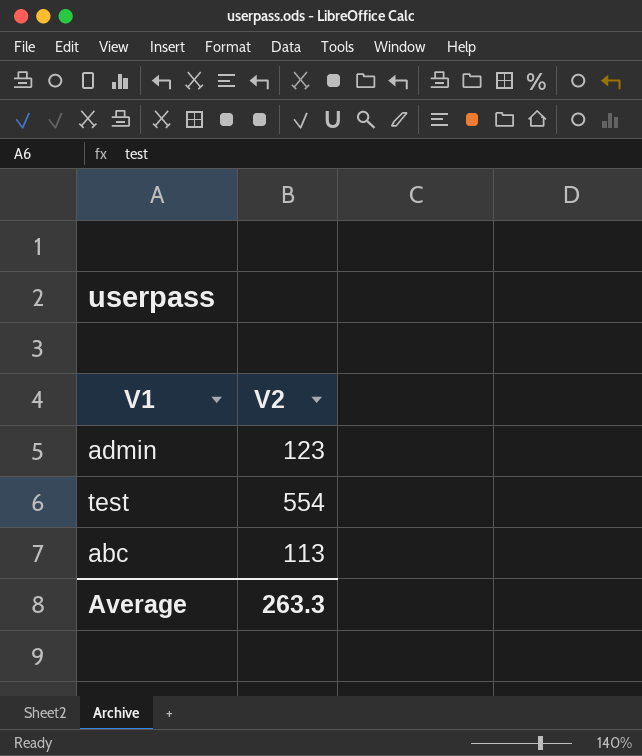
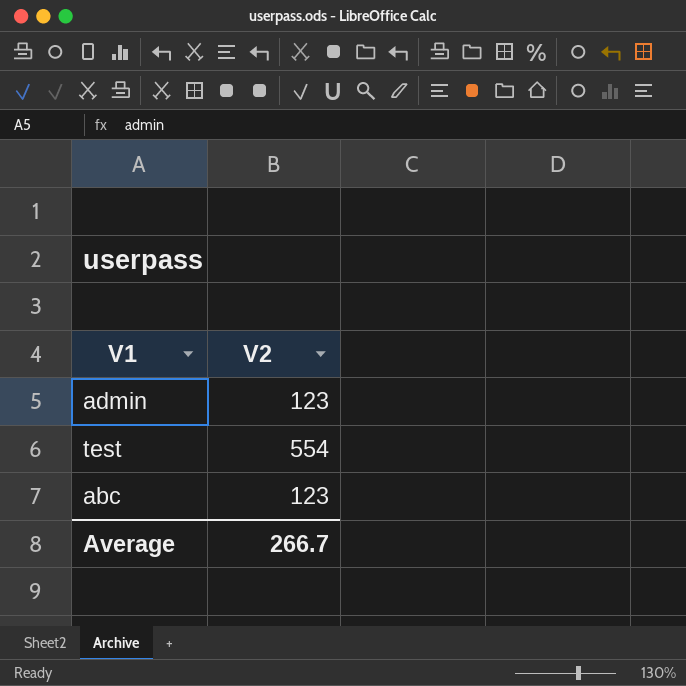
abc | V2: 113 -> 123
Average | V2: 263.3 -> 266.7

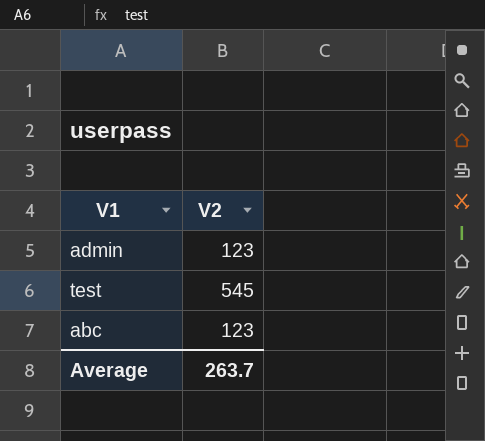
test | V2: 554 -> 545
Average | V2: 266.7 -> 263.7

